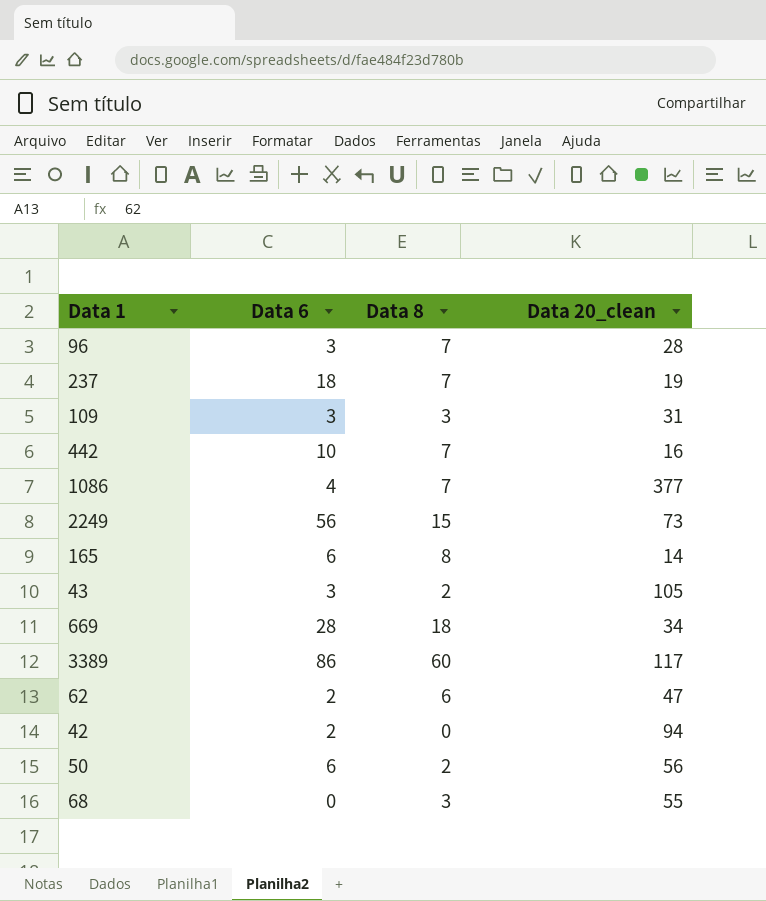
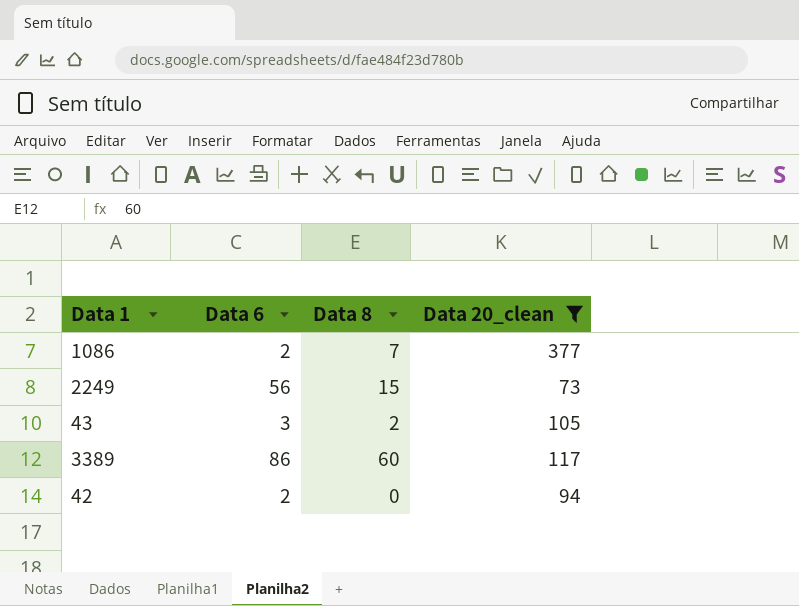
filter: none -> Data 20_clean >= 73
1086 | Data 6: 4 -> 2

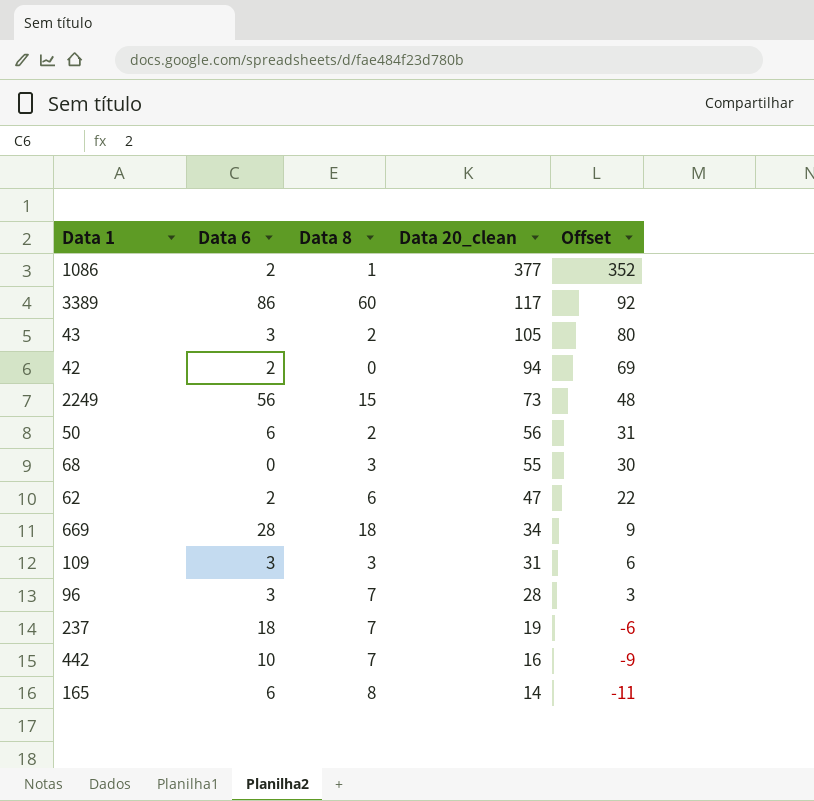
filter: Data 20_clean >= 73 -> none
row order: none -> Data 20_clean descending
column Offset | formula: none -> [Data 20_clean] - 25
1086 | Data 8: 7 -> 1

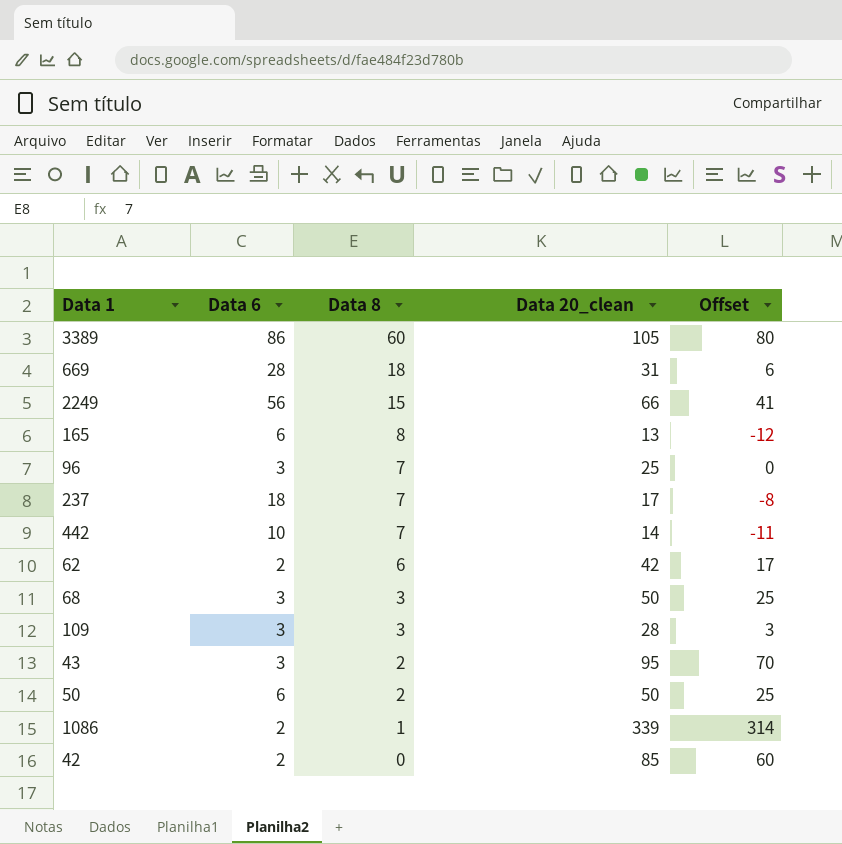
row order: Data 20_clean descending -> Data 8 descending
3389 | Data 20_clean: 117 -> 105
3389 | Offset: 92 -> 80
669 | Data 20_clean: 34 -> 31
669 | Offset: 9 -> 6
2249 | Data 20_clean: 73 -> 66
2249 | Offset: 48 -> 41
165 | Data 20_clean: 14 -> 13
165 | Offset: -11 -> -12
96 | Data 20_clean: 28 -> 25
96 | Offset: 3 -> 0
237 | Data 20_clean: 19 -> 17
237 | Offset: -6 -> -8
442 | Data 20_clean: 16 -> 14
442 | Offset: -9 -> -11
62 | Data 20_clean: 47 -> 42
62 | Offset: 22 -> 17
68 | Data 6: 0 -> 3
68 | Data 20_clean: 55 -> 50
68 | Offset: 30 -> 25
109 | Data 20_clean: 31 -> 28
109 | Offset: 6 -> 3
43 | Data 20_clean: 105 -> 95
43 | Offset: 80 -> 70
50 | Data 20_clean: 56 -> 50
50 | Offset: 31 -> 25
1086 | Data 20_clean: 377 -> 339
1086 | Offset: 352 -> 314
42 | Data 20_clean: 94 -> 85
42 | Offset: 69 -> 60

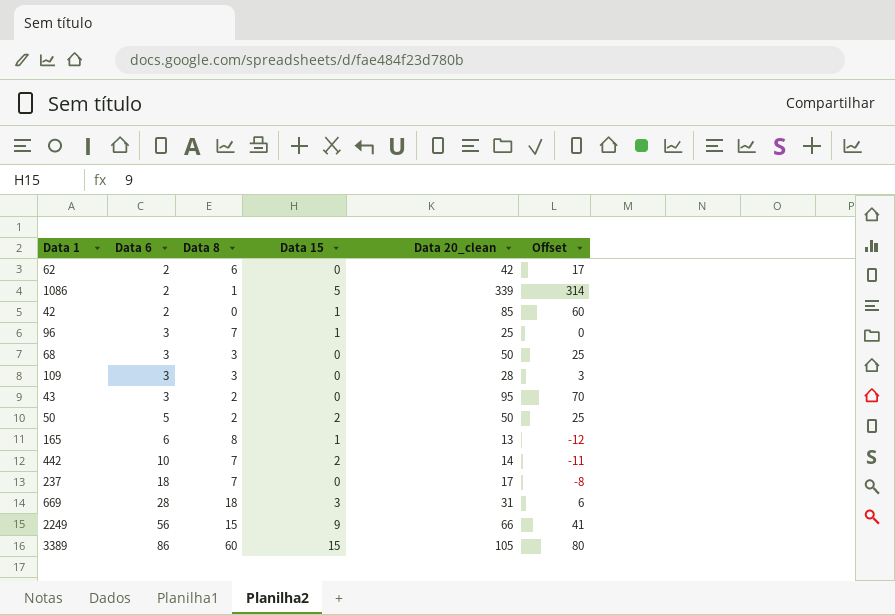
row order: Data 8 descending -> Data 6 ascending
column Data 15 | position: none -> 4
50 | Data 6: 6 -> 5

